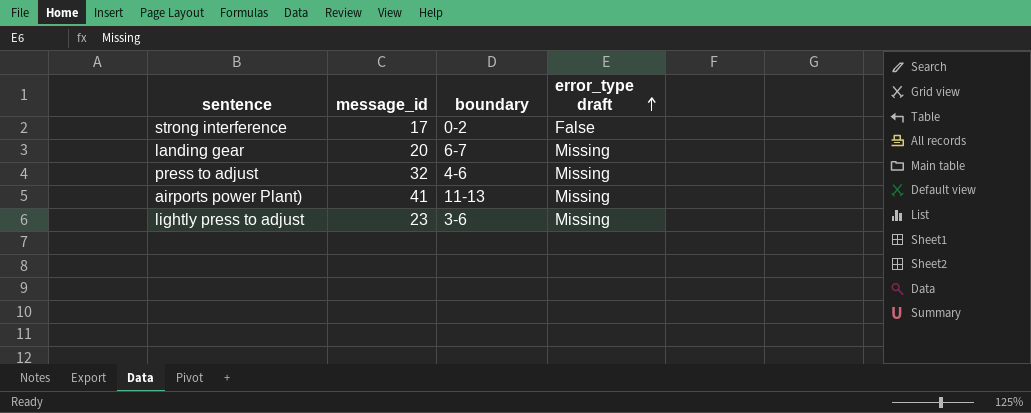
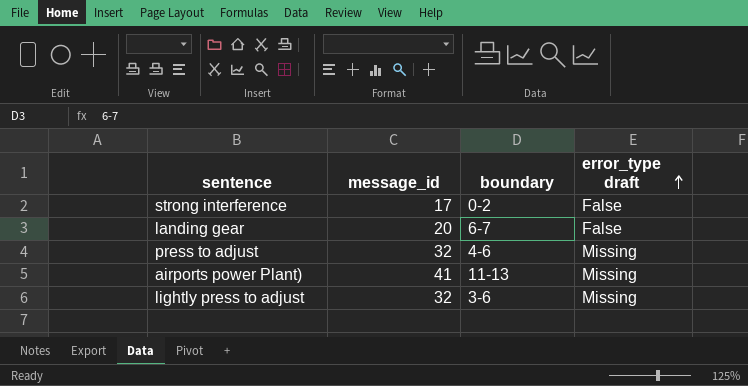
landing gear | error_type draft: Missing -> False
lightly press to adjust | message_id: 23 -> 32

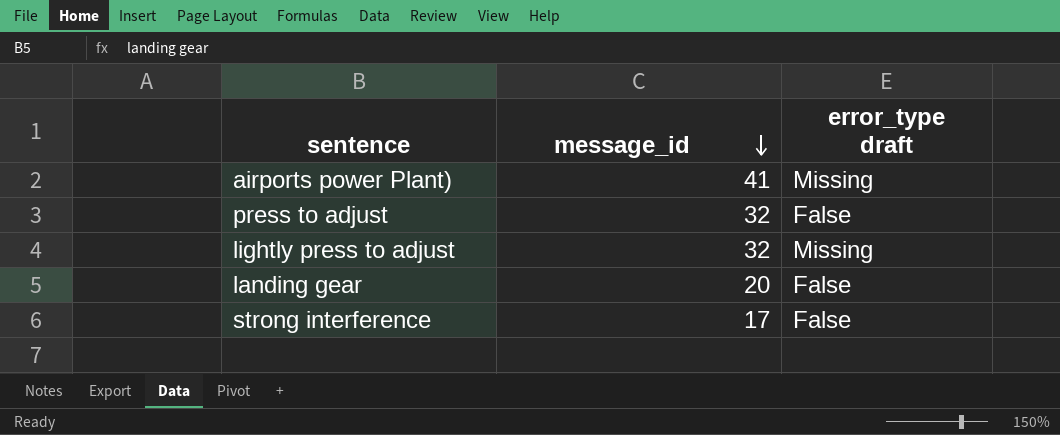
row order: error_type draft ascending -> message_id descending
column boundary | position: 3 -> none
press to adjust | error_type draft: Missing -> False

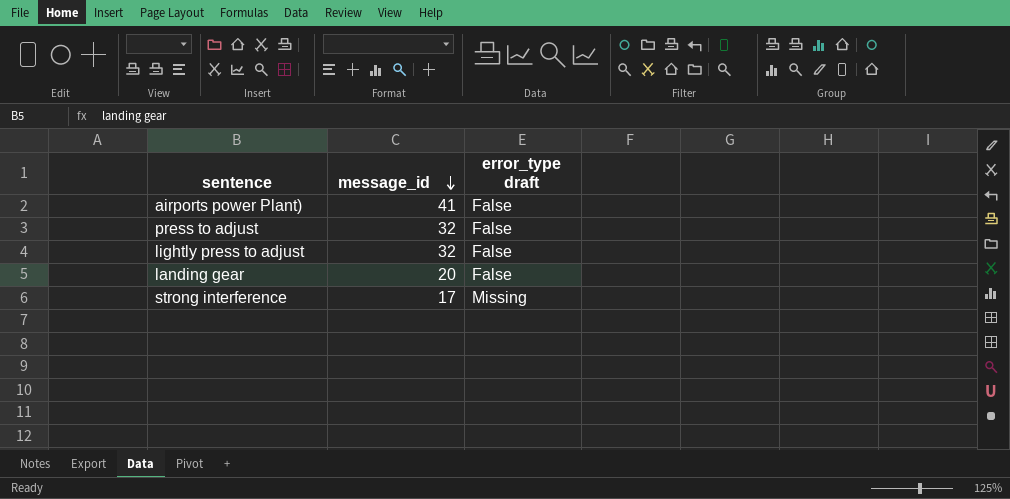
airports power Plant) | error_type draft: Missing -> False
lightly press to adjust | error_type draft: Missing -> False
strong interference | error_type draft: False -> Missing

